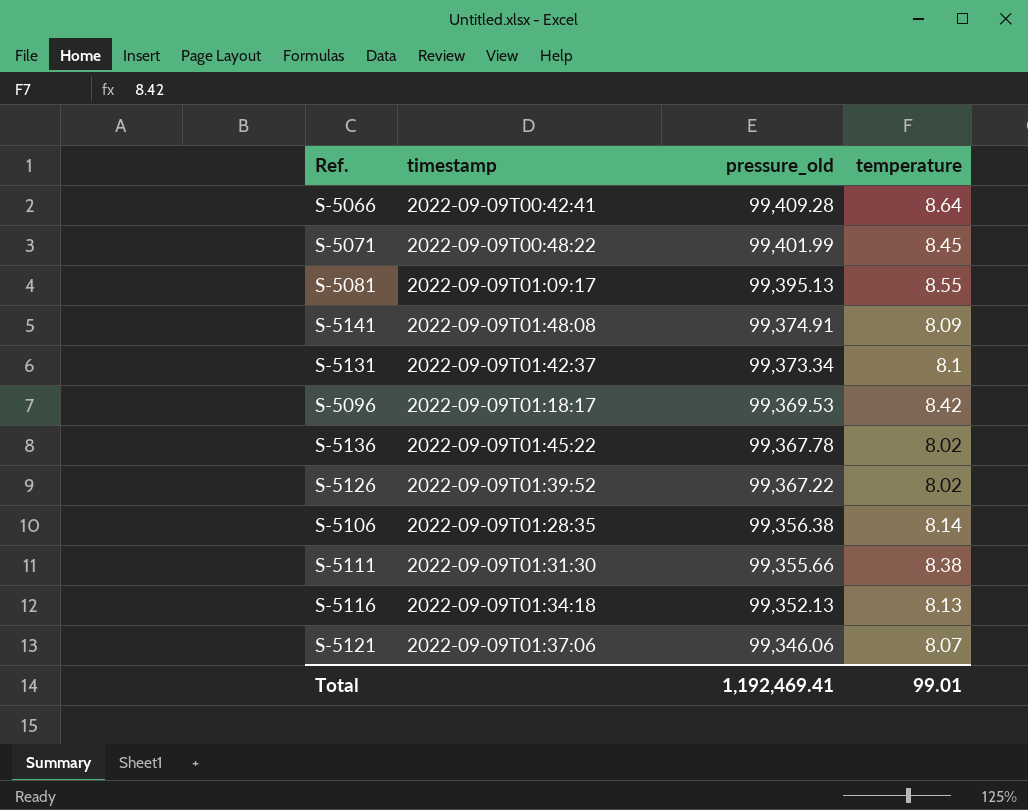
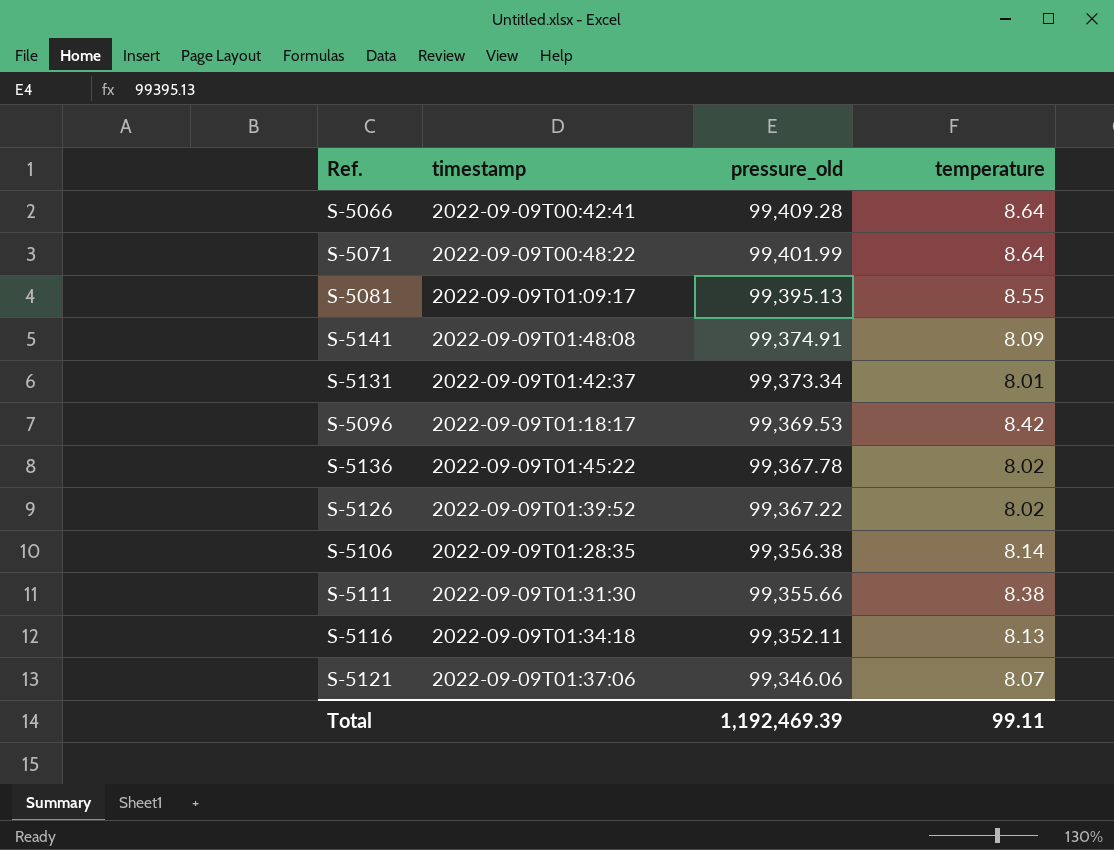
S-5071 | temperature: 8.45 -> 8.64
S-5131 | temperature: 8.1 -> 8.01
S-5116 | pressure_old: 99,352.13 -> 99,352.11
Total | pressure_old: 1,192,469.41 -> 1,192,469.39
Total | temperature: 99.01 -> 99.11

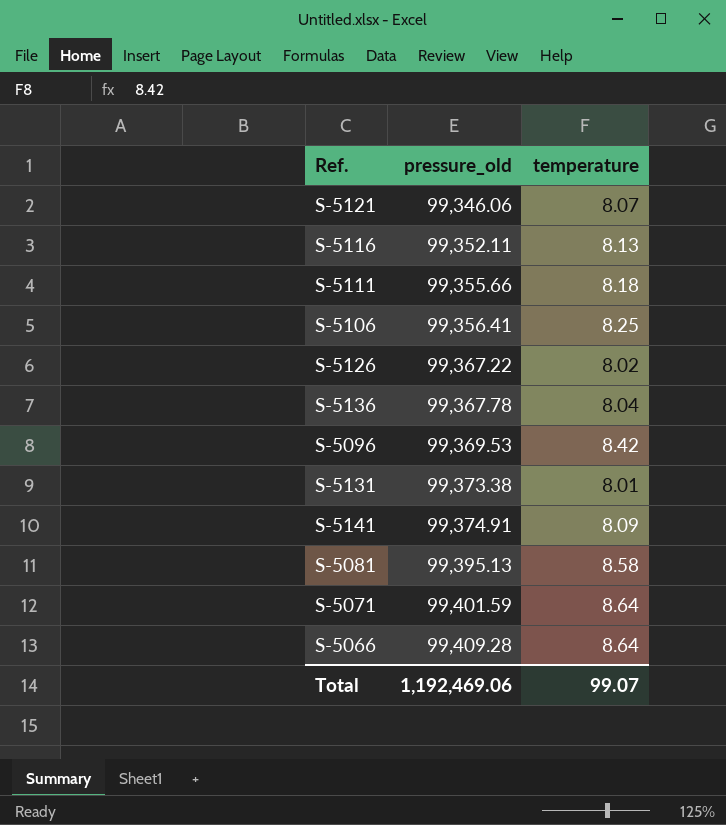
row order: pressure_old descending -> pressure_old ascending
column timestamp | position: 2 -> none
S-5111 | temperature: 8.38 -> 8.18
S-5106 | pressure_old: 99,356.38 -> 99,356.41
S-5106 | temperature: 8.14 -> 8.25
S-5136 | temperature: 8.02 -> 8.04
S-5131 | pressure_old: 99,373.34 -> 99,373.38
S-5081 | temperature: 8.55 -> 8.58
S-5071 | pressure_old: 99,401.99 -> 99,401.59
Total | pressure_old: 1,192,469.39 -> 1,192,469.06
Total | temperature: 99.11 -> 99.07

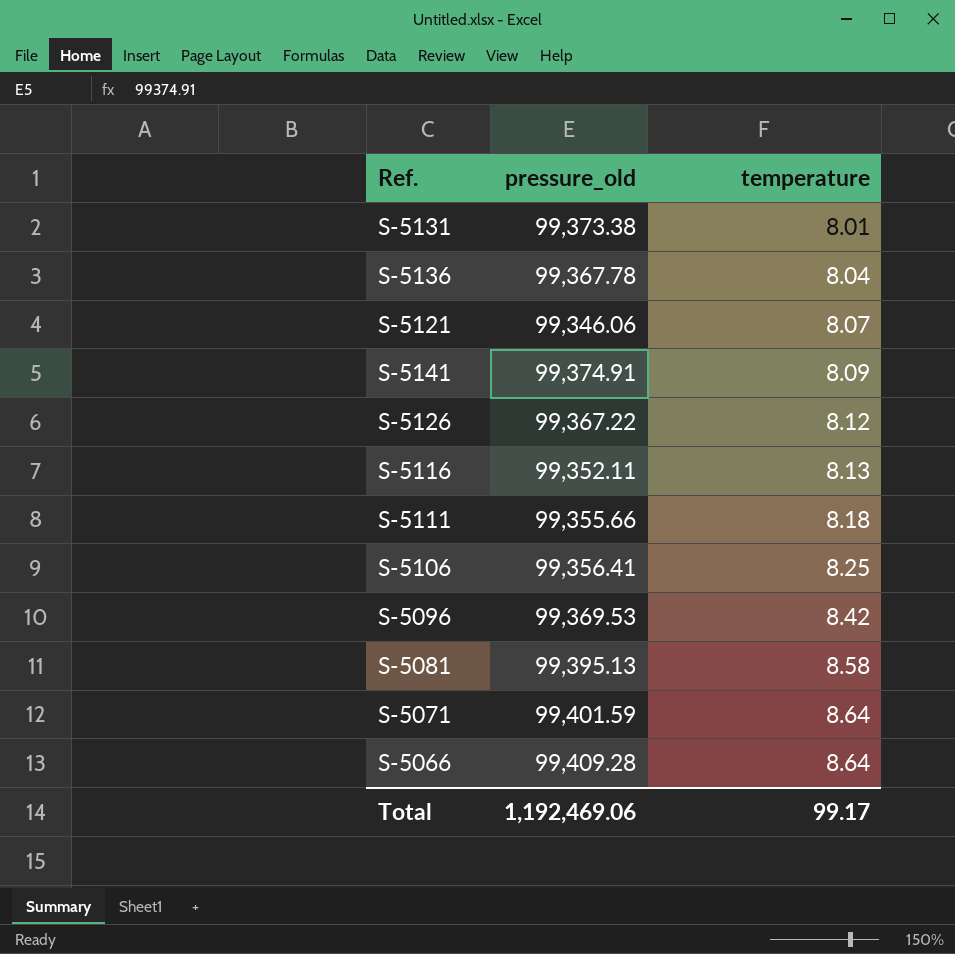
row order: pressure_old ascending -> temperature ascending
S-5126 | temperature: 8.02 -> 8.12
Total | temperature: 99.07 -> 99.17

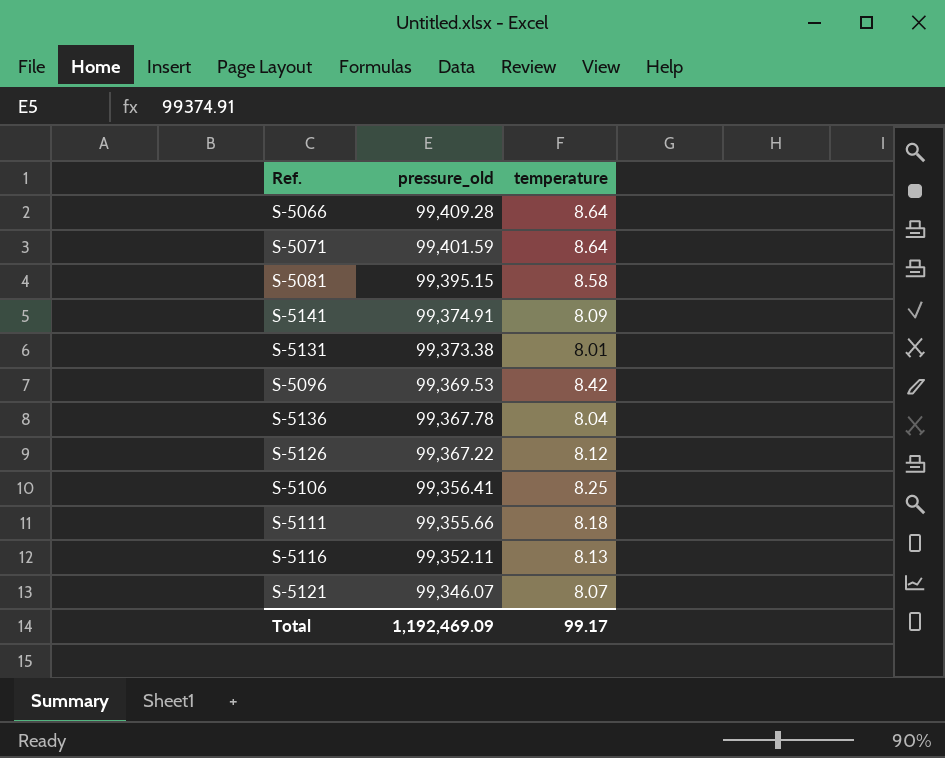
row order: temperature ascending -> pressure_old descending
S-5081 | pressure_old: 99,395.13 -> 99,395.15
S-5121 | pressure_old: 99,346.06 -> 99,346.07
Total | pressure_old: 1,192,469.06 -> 1,192,469.09

